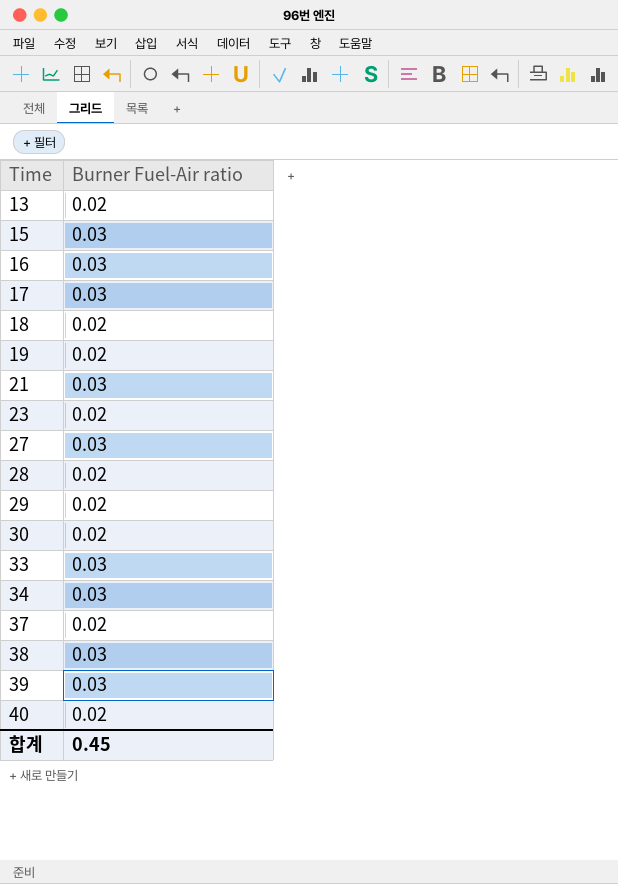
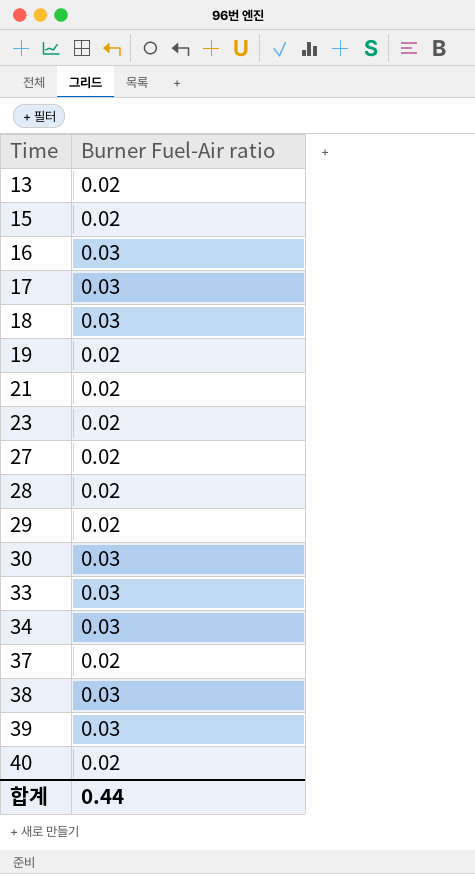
15 | Burner Fuel-Air ratio: 0.03 -> 0.02
18 | Burner Fuel-Air ratio: 0.02 -> 0.03
21 | Burner Fuel-Air ratio: 0.03 -> 0.02
27 | Burner Fuel-Air ratio: 0.03 -> 0.02
30 | Burner Fuel-Air ratio: 0.02 -> 0.03
합계 | Burner Fuel-Air ratio: 0.45 -> 0.44

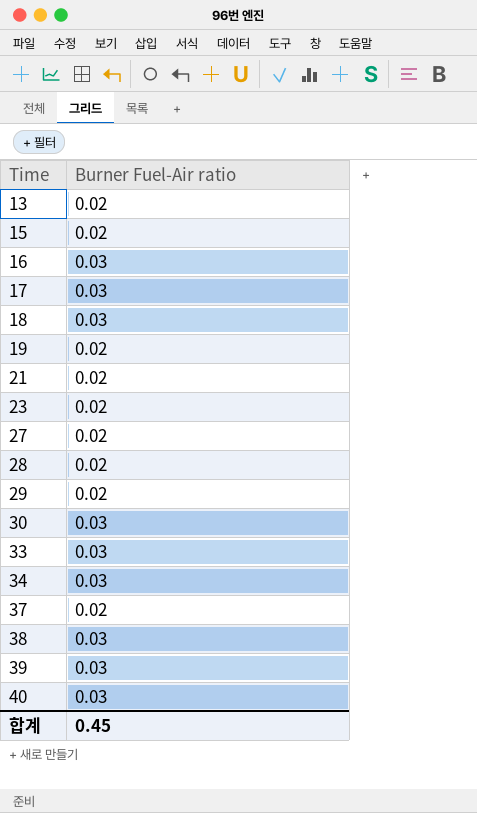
40 | Burner Fuel-Air ratio: 0.02 -> 0.03
합계 | Burner Fuel-Air ratio: 0.44 -> 0.45

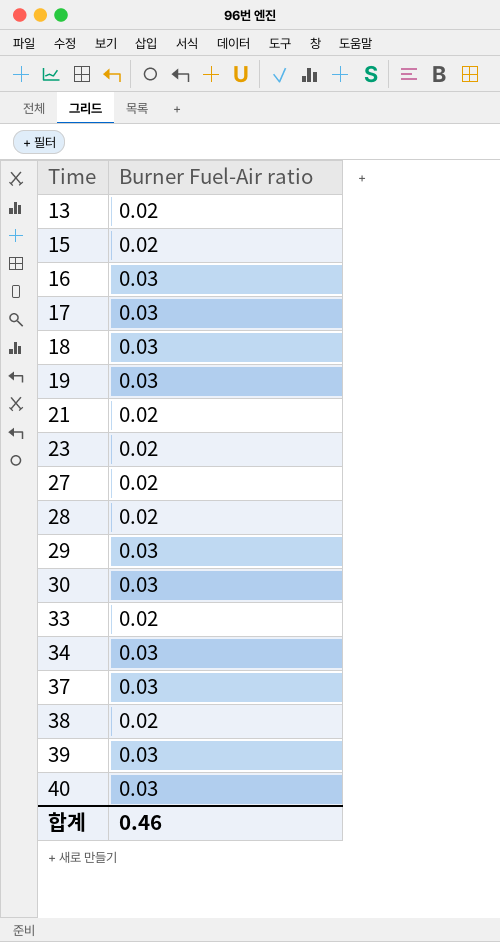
19 | Burner Fuel-Air ratio: 0.02 -> 0.03
29 | Burner Fuel-Air ratio: 0.02 -> 0.03
33 | Burner Fuel-Air ratio: 0.03 -> 0.02
37 | Burner Fuel-Air ratio: 0.02 -> 0.03
38 | Burner Fuel-Air ratio: 0.03 -> 0.02
합계 | Burner Fuel-Air ratio: 0.45 -> 0.46

